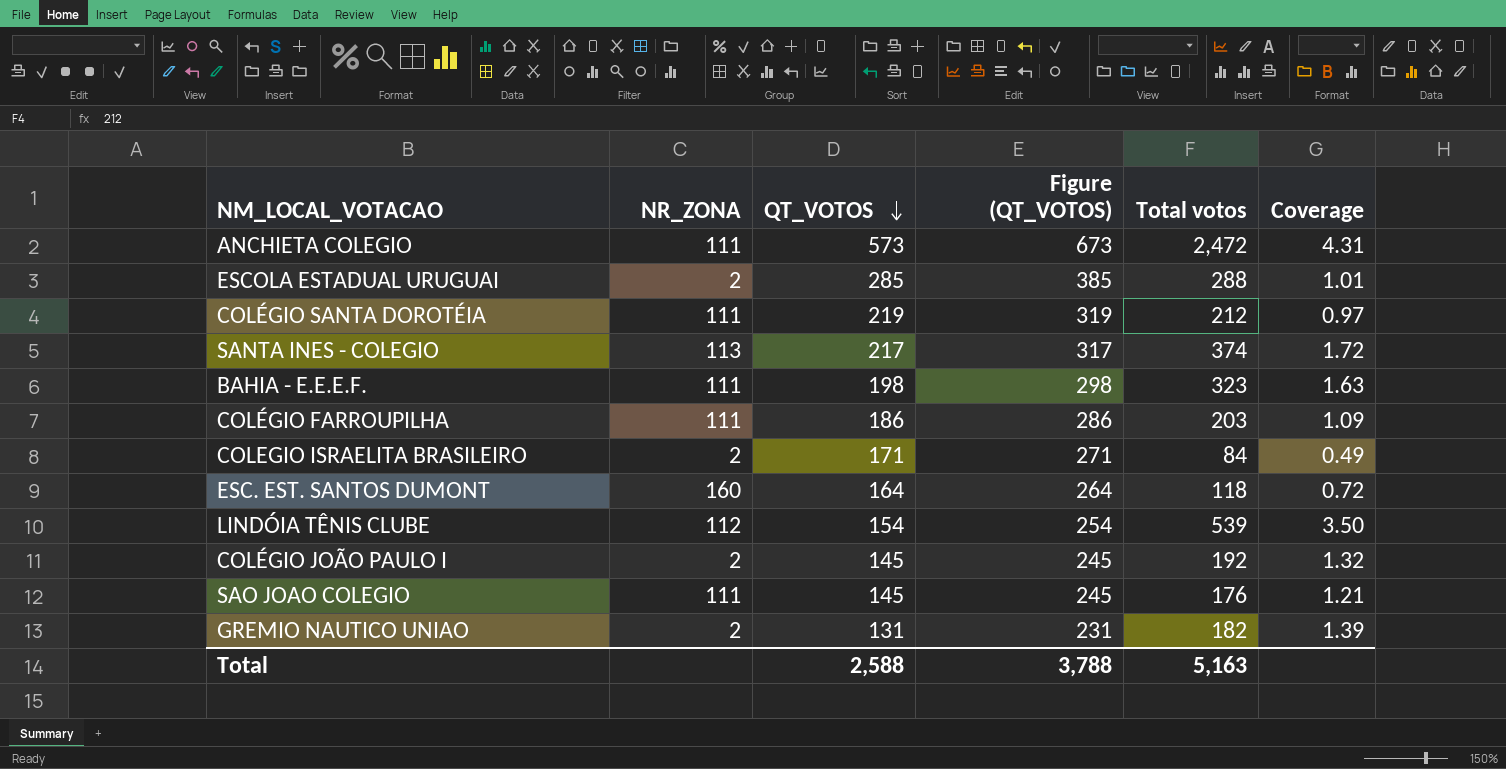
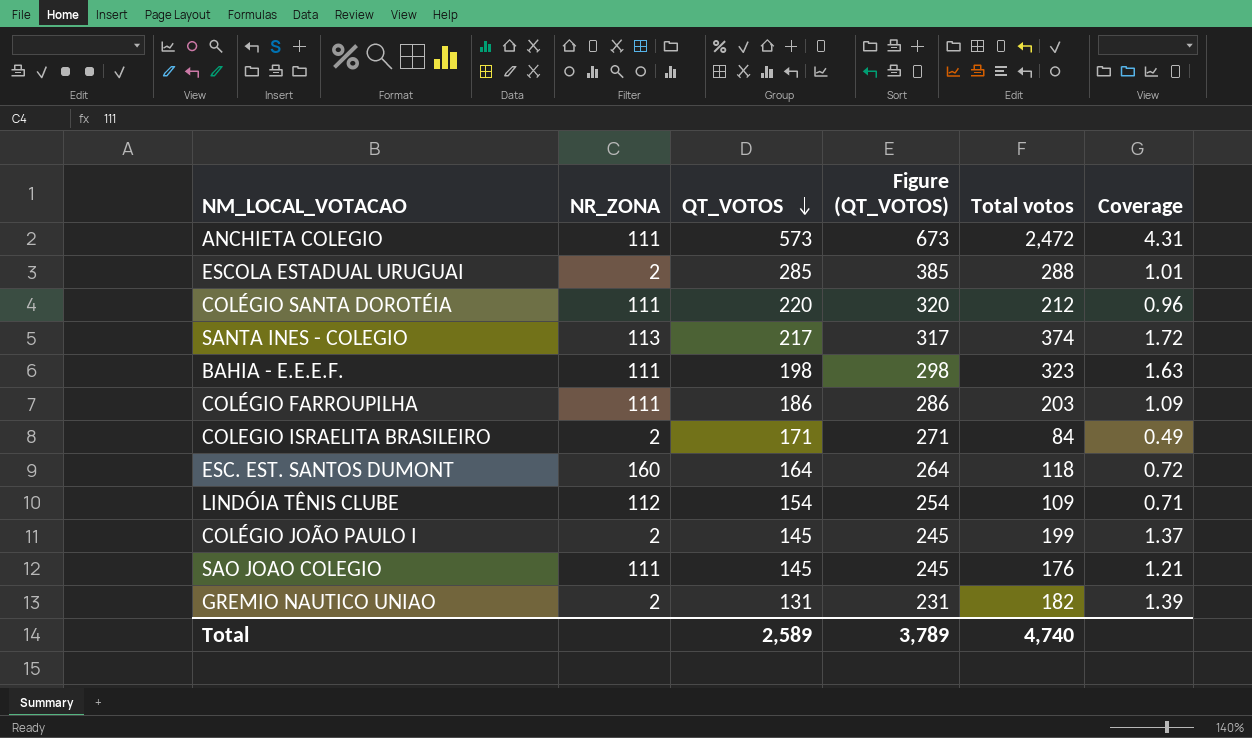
COLÉGIO SANTA DOROTÉIA | QT_VOTOS: 219 -> 220
COLÉGIO SANTA DOROTÉIA | Figure (QT_VOTOS): 319 -> 320
COLÉGIO SANTA DOROTÉIA | Coverage: 0.97 -> 0.96
LINDÓIA TÊNIS CLUBE | Total votos: 539 -> 109
LINDÓIA TÊNIS CLUBE | Coverage: 3.50 -> 0.71
COLÉGIO JOÃO PAULO I | Total votos: 192 -> 199
COLÉGIO JOÃO PAULO I | Coverage: 1.32 -> 1.37
Total | QT_VOTOS: 2,588 -> 2,589
Total | Figure (QT_VOTOS): 3,788 -> 3,789
Total | Total votos: 5,163 -> 4,740

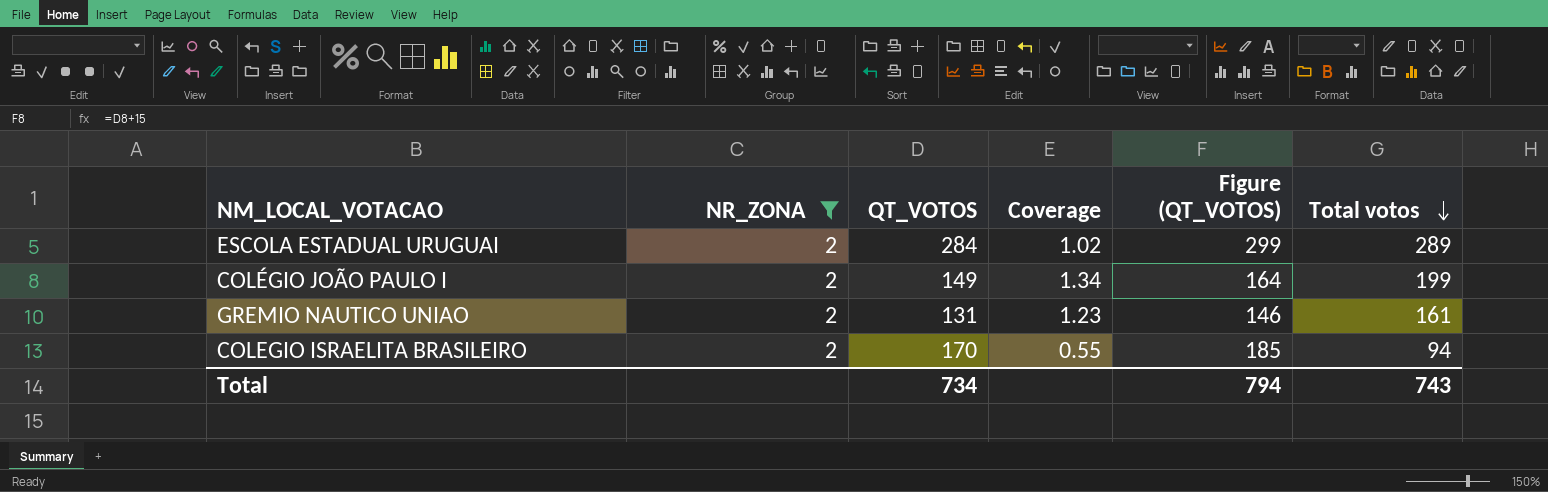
filter: none -> NR_ZONA = 2
row order: QT_VOTOS descending -> Total votos descending
column Coverage | position: 6 -> 4
column Figure (QT_VOTOS) | formula: [QT_VOTOS] + 100 -> [QT_VOTOS] + 15
ESCOLA ESTADUAL URUGUAI | QT_VOTOS: 285 -> 284
ESCOLA ESTADUAL URUGUAI | Coverage: 1.01 -> 1.02
ESCOLA ESTADUAL URUGUAI | Total votos: 288 -> 289
COLÉGIO JOÃO PAULO I | QT_VOTOS: 145 -> 149
COLÉGIO JOÃO PAULO I | Coverage: 1.37 -> 1.34
GREMIO NAUTICO UNIAO | Coverage: 1.39 -> 1.23
GREMIO NAUTICO UNIAO | Total votos: 182 -> 161
COLEGIO ISRAELITA BRASILEIRO | QT_VOTOS: 171 -> 170
COLEGIO ISRAELITA BRASILEIRO | Coverage: 0.49 -> 0.55
COLEGIO ISRAELITA BRASILEIRO | Total votos: 84 -> 94
Total | QT_VOTOS: 2,589 -> 734
Total | Figure (QT_VOTOS): 3,789 -> 794
Total | Total votos: 4,740 -> 743

